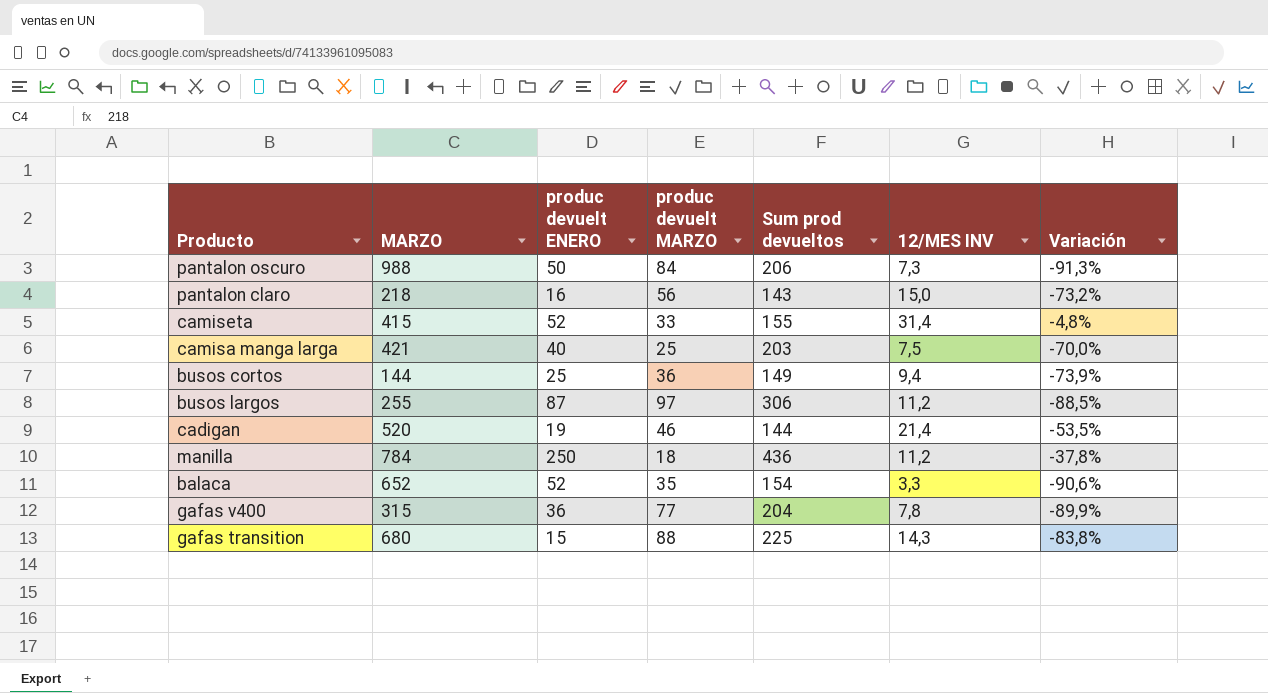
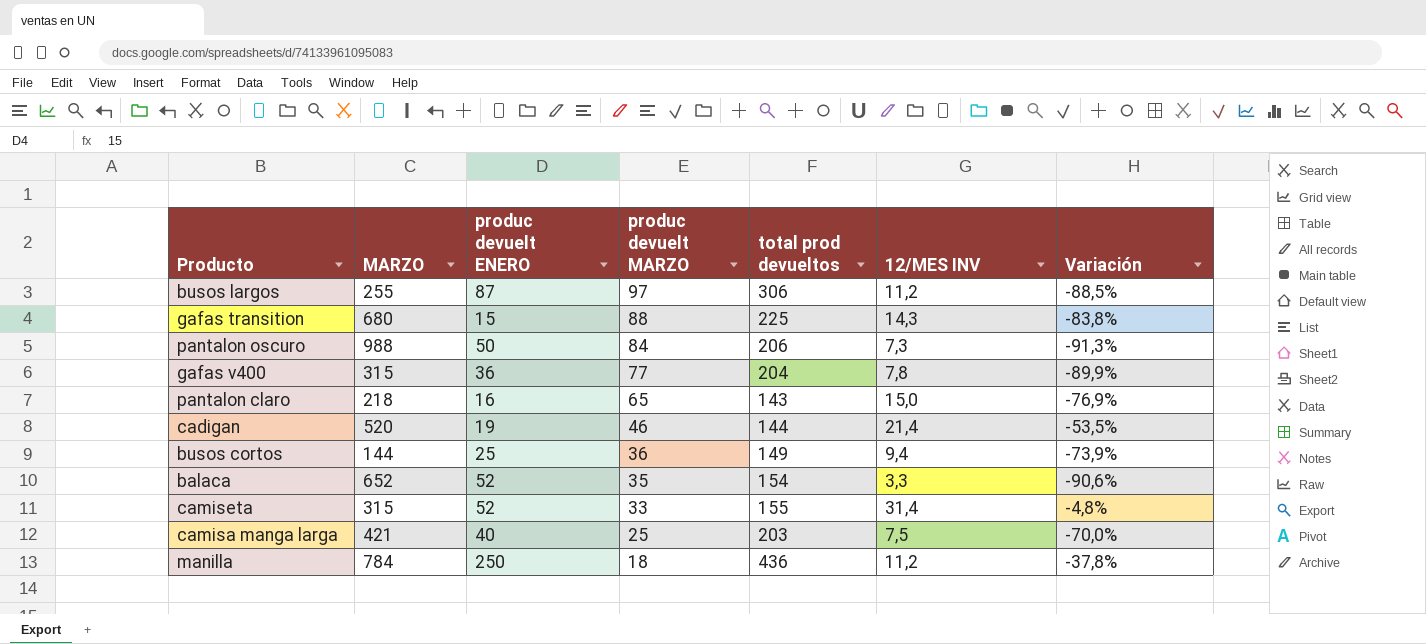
row order: none -> produc devuelt MARZO descending
column name: Sum prod devueltos -> total prod devueltos
pantalon claro | produc devuelt MARZO: 56 -> 65
pantalon claro | Variación: -73,2% -> -76,9%
camiseta | MARZO: 415 -> 315

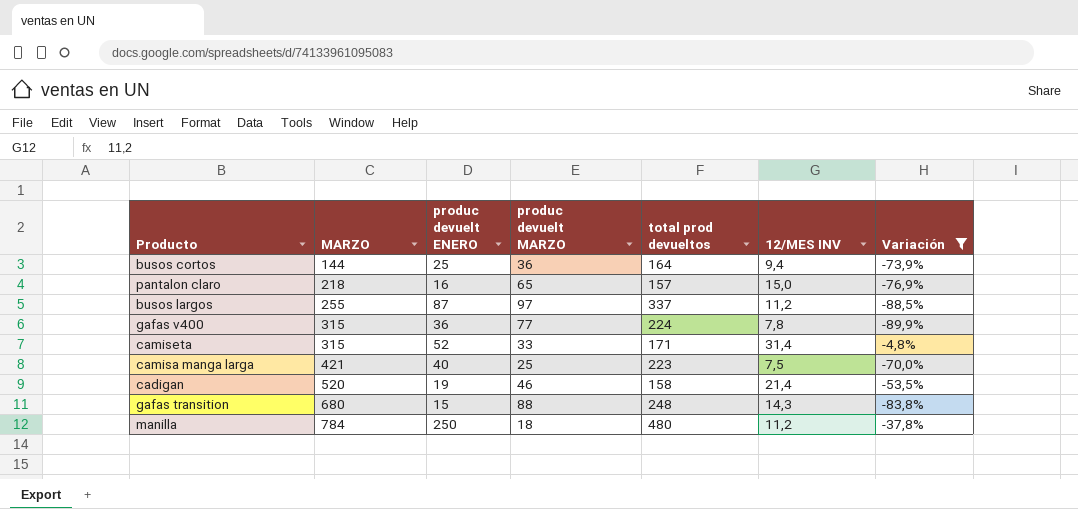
filter: none -> Variación >= -89,9%
row order: produc devuelt MARZO descending -> MARZO ascending
busos cortos | total prod devueltos: 149 -> 164
pantalon claro | total prod devueltos: 143 -> 157
busos largos | total prod devueltos: 306 -> 337
gafas v400 | total prod devueltos: 204 -> 224
camiseta | total prod devueltos: 155 -> 171
camisa manga larga | total prod devueltos: 203 -> 223
cadigan | total prod devueltos: 144 -> 158
gafas transition | total prod devueltos: 225 -> 248
manilla | total prod devueltos: 436 -> 480

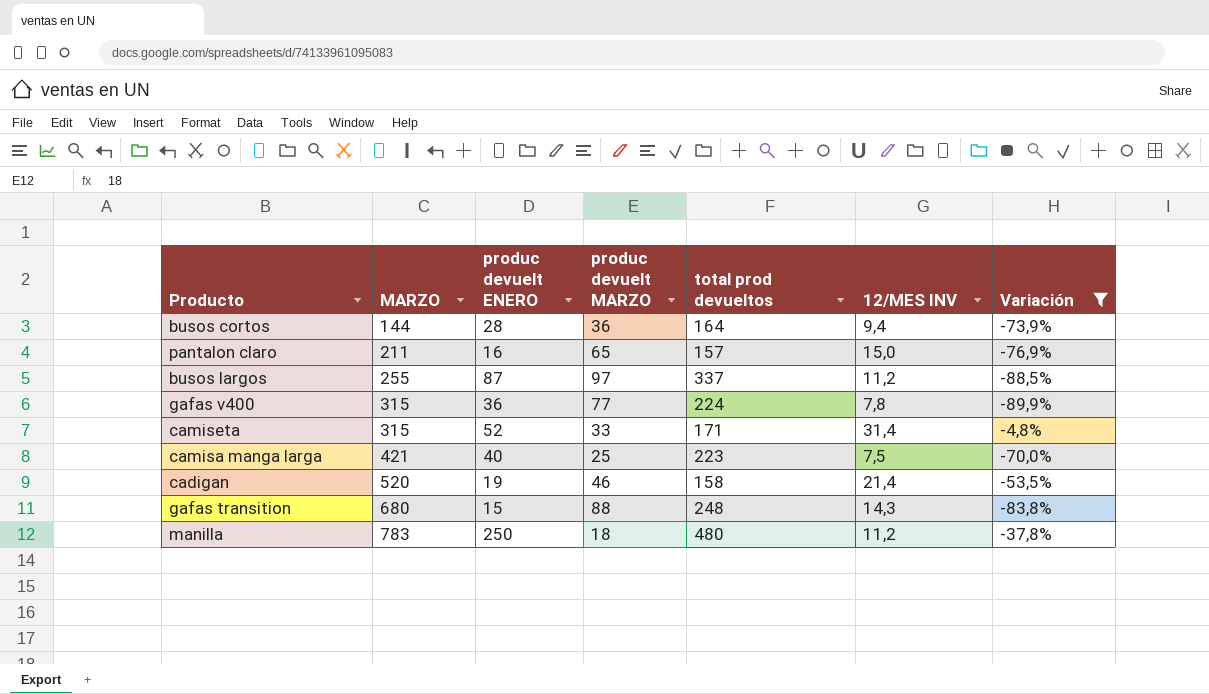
busos cortos | produc devuelt ENERO: 25 -> 28
pantalon claro | MARZO: 218 -> 211
manilla | MARZO: 784 -> 783

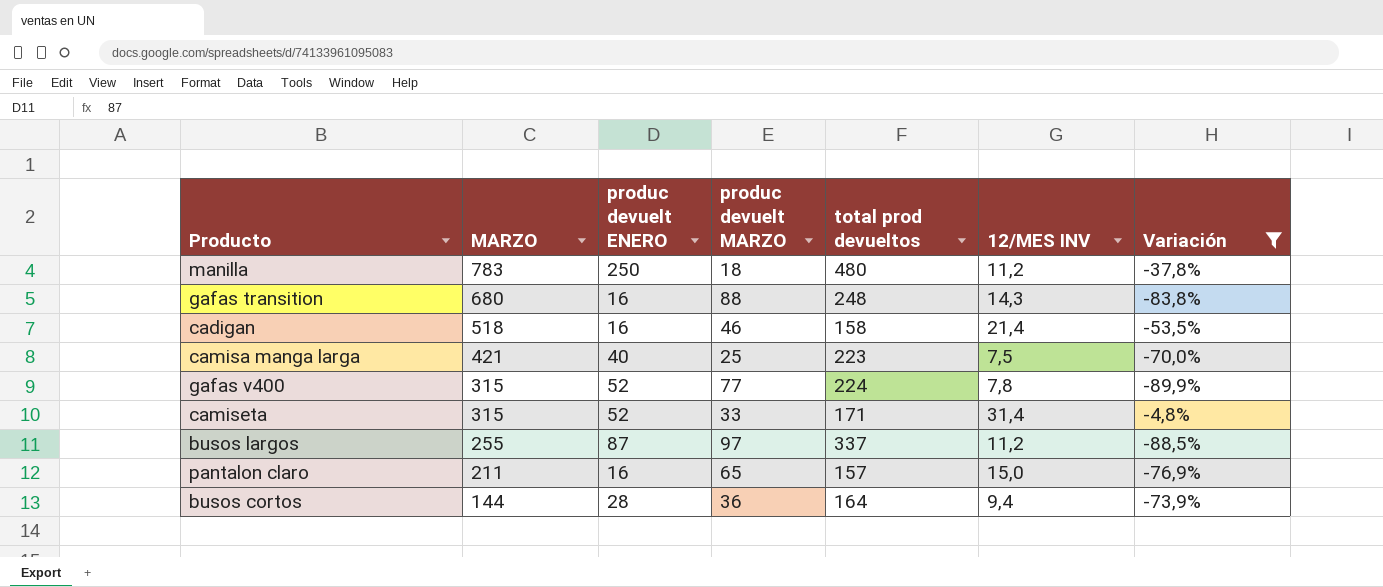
row order: MARZO ascending -> MARZO descending
gafas transition | produc devuelt ENERO: 15 -> 16
cadigan | MARZO: 520 -> 518
cadigan | produc devuelt ENERO: 19 -> 16
gafas v400 | produc devuelt ENERO: 36 -> 52

